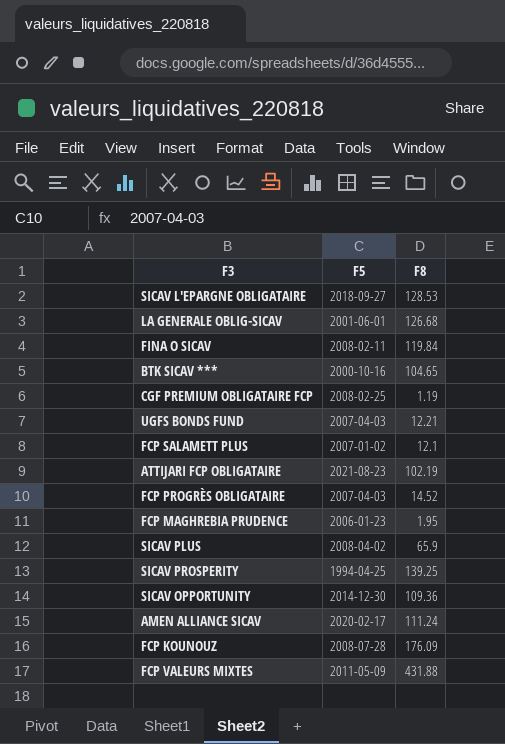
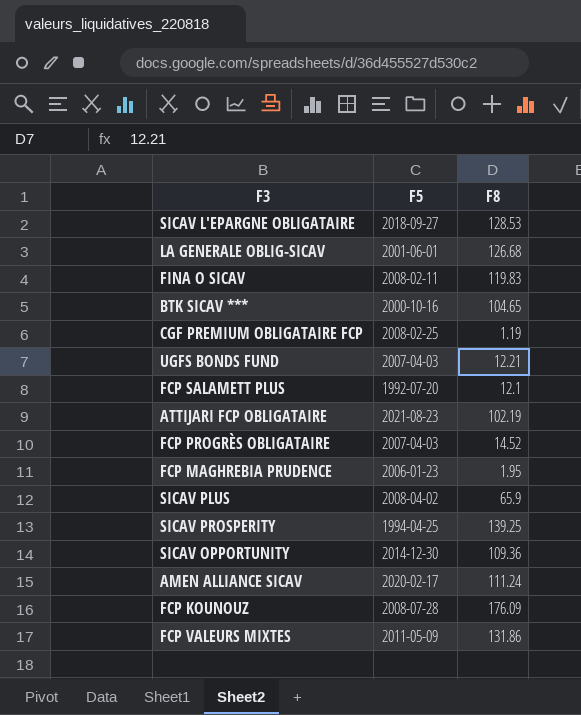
FINA O SICAV | F8: 119.84 -> 119.83
FCP SALAMETT PLUS | F5: 2007-01-02 -> 1992-07-20
FCP VALEURS MIXTES | F8: 431.88 -> 131.86

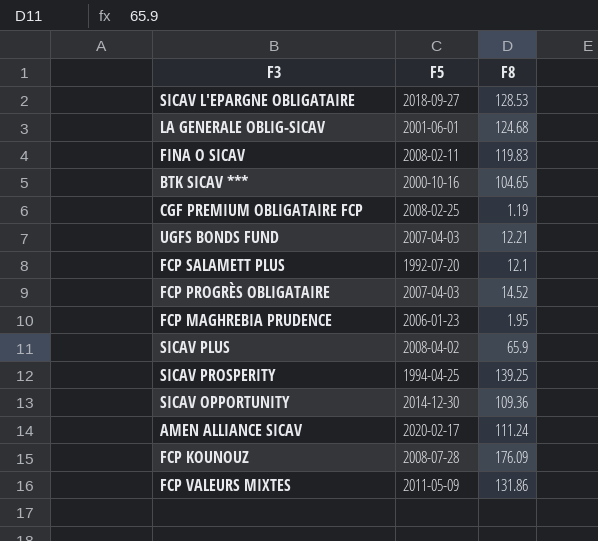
row ATTIJARI FCP OBLIGATAIRE: 2021-08-23 | 102.19 -> none
LA GENERALE OBLIG-SICAV | F8: 126.68 -> 124.68

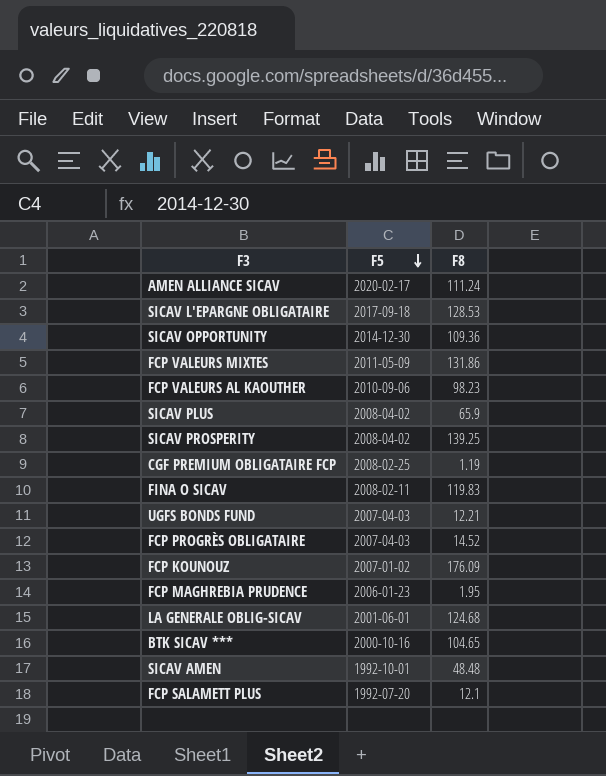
row order: none -> F5 descending
SICAV L'EPARGNE OBLIGATAIRE | F5: 2018-09-27 -> 2017-09-18
row FCP VALEURS AL KAOUTHER: none -> 2010-09-06 | 98.23
SICAV PROSPERITY | F5: 1994-04-25 -> 2008-04-02
FCP KOUNOUZ | F5: 2008-07-28 -> 2007-01-02
row SICAV AMEN: none -> 1992-10-01 | 48.48

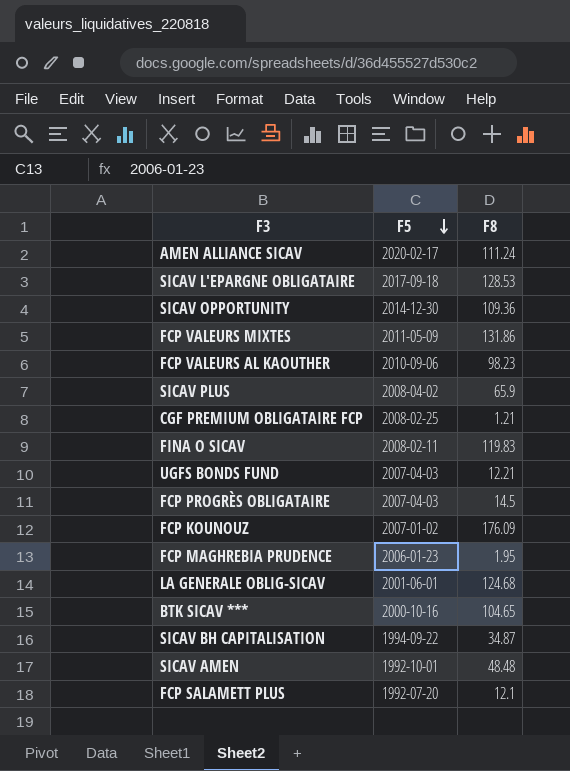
row SICAV PROSPERITY: 2008-04-02 | 139.25 -> none
CGF PREMIUM OBLIGATAIRE FCP | F8: 1.19 -> 1.21
FCP PROGRÈS OBLIGATAIRE | F8: 14.52 -> 14.5
row SICAV BH CAPITALISATION: none -> 1994-09-22 | 34.87

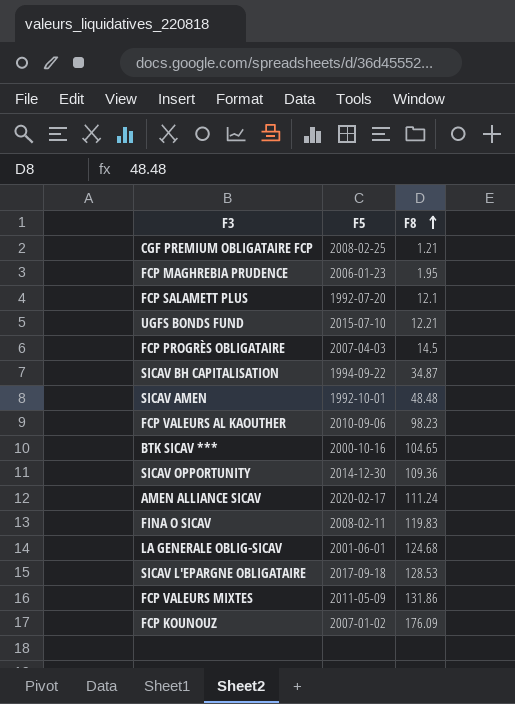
row order: F5 descending -> F8 ascending
row SICAV PLUS: 2008-04-02 | 65.9 -> none
UGFS BONDS FUND | F5: 2007-04-03 -> 2015-07-10

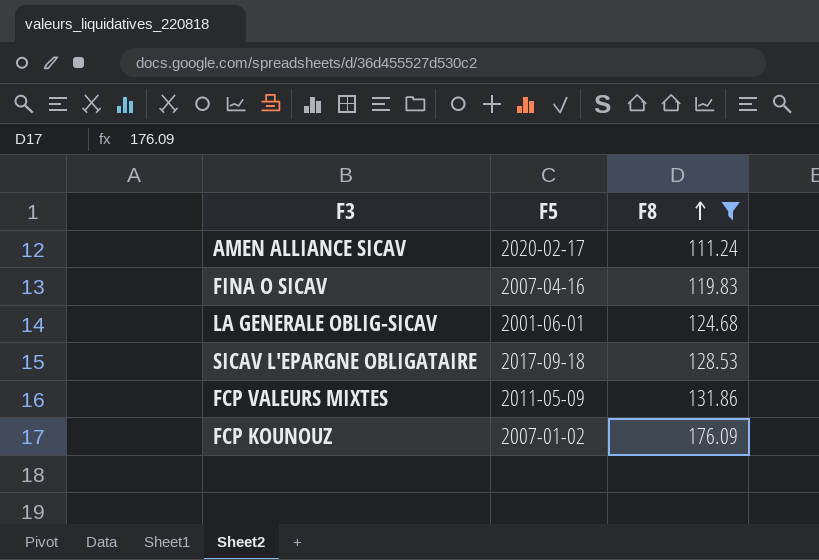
filter: none -> F8 >= 111.24
FINA O SICAV | F5: 2008-02-11 -> 2007-04-16

